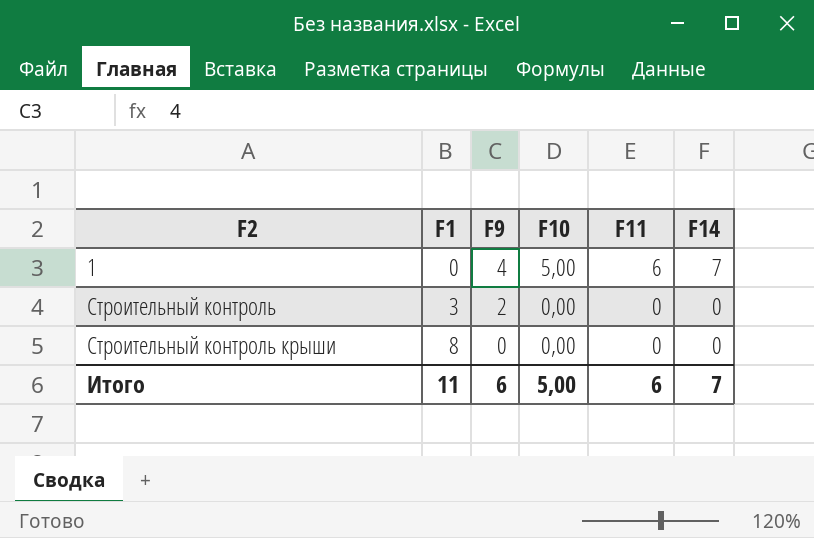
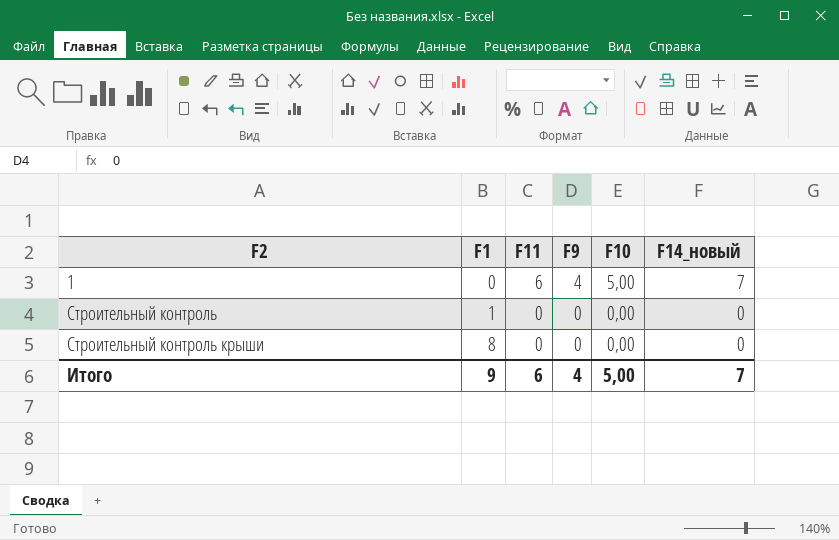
column F11 | position: 5 -> 3
column name: F14 -> F14_новый
Строительный контроль | F1: 3 -> 1
Строительный контроль | F9: 2 -> 0
Итого | F1: 11 -> 9
Итого | F9: 6 -> 4

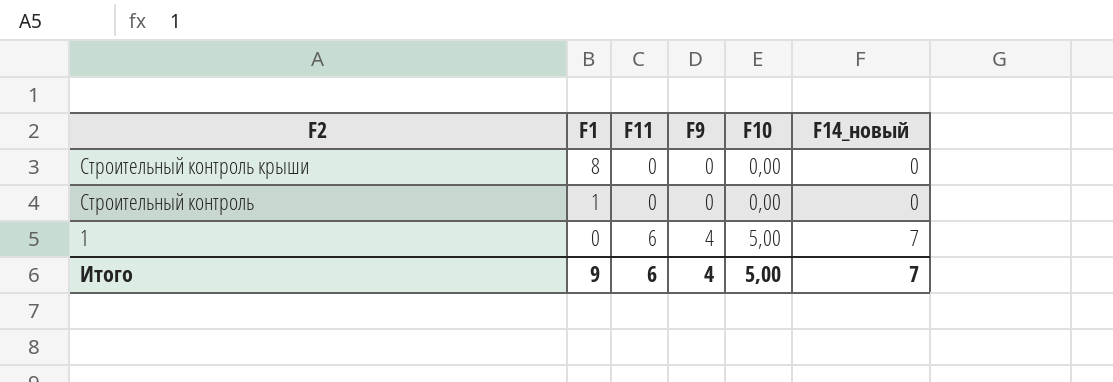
row order: F2 ascending -> F2 descending

